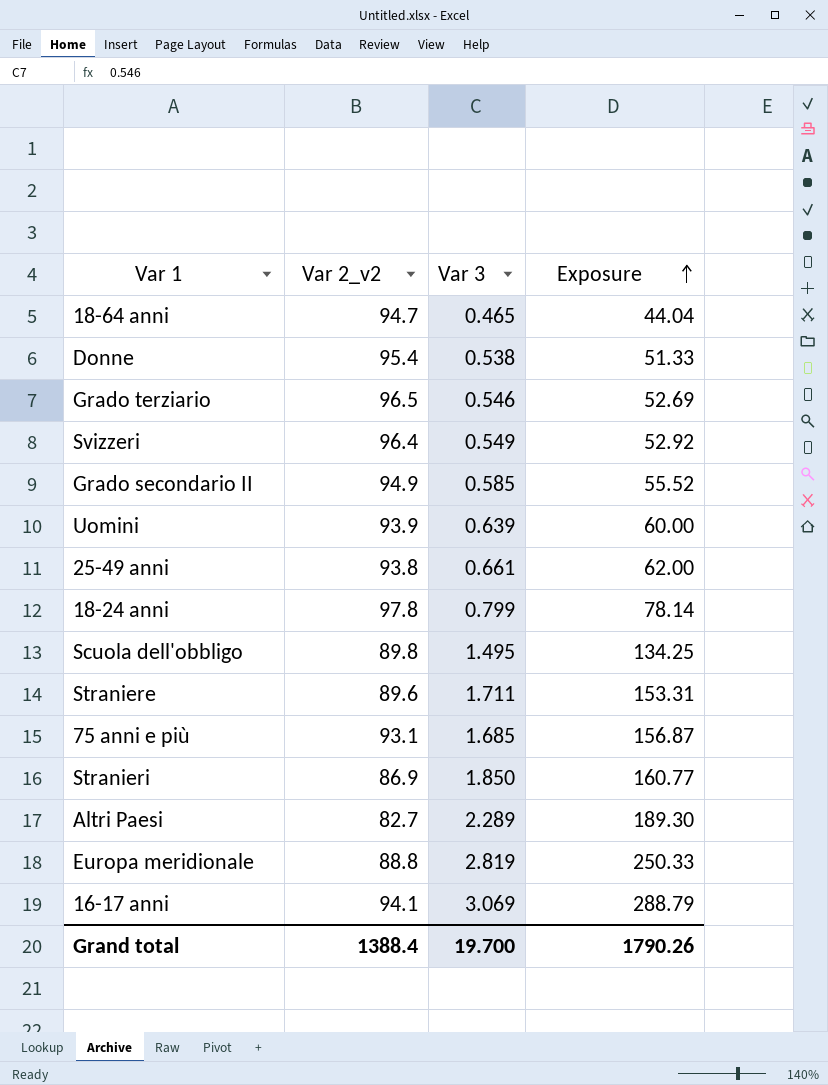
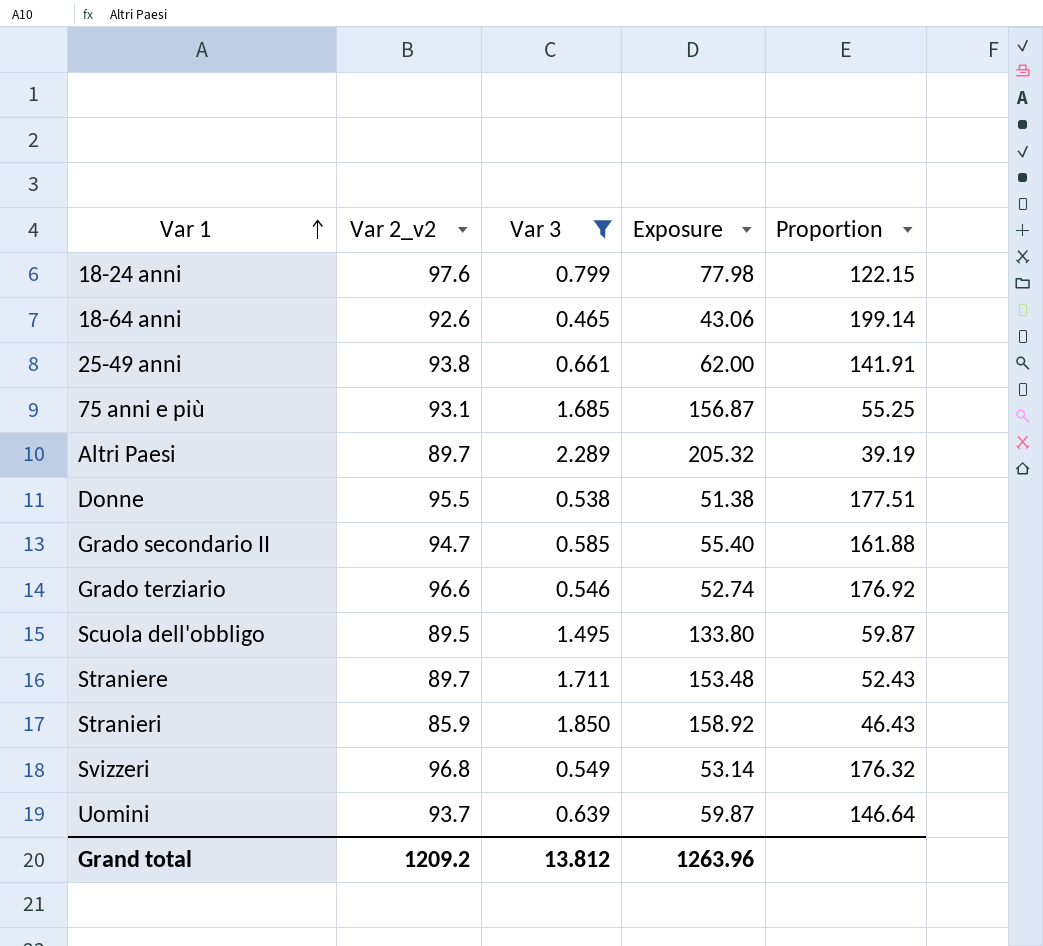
filter: none -> Var 3 <= 2.289
row order: Exposure ascending -> Var 1 ascending
column Proportion | formula: none -> [Var 2_v2] / [Var 3]
18-24 anni | Var 2_v2: 97.8 -> 97.6
18-24 anni | Exposure: 78.14 -> 77.98
18-64 anni | Var 2_v2: 94.7 -> 92.6
18-64 anni | Exposure: 44.04 -> 43.06
Altri Paesi | Var 2_v2: 82.7 -> 89.7
Altri Paesi | Exposure: 189.30 -> 205.32
Donne | Var 2_v2: 95.4 -> 95.5
Donne | Exposure: 51.33 -> 51.38
Grado secondario II | Var 2_v2: 94.9 -> 94.7
Grado secondario II | Exposure: 55.52 -> 55.40
Grado terziario | Var 2_v2: 96.5 -> 96.6
Grado terziario | Exposure: 52.69 -> 52.74
Scuola dell'obbligo | Var 2_v2: 89.8 -> 89.5
Scuola dell'obbligo | Exposure: 134.25 -> 133.80
Straniere | Var 2_v2: 89.6 -> 89.7
Straniere | Exposure: 153.31 -> 153.48
Stranieri | Var 2_v2: 86.9 -> 85.9
Stranieri | Exposure: 160.77 -> 158.92
Svizzeri | Var 2_v2: 96.4 -> 96.8
Svizzeri | Exposure: 52.92 -> 53.14
Uomini | Var 2_v2: 93.9 -> 93.7
Uomini | Exposure: 60.00 -> 59.87
Grand total | Var 2_v2: 1388.4 -> 1209.2
Grand total | Var 3: 19.700 -> 13.812
Grand total | Exposure: 1790.26 -> 1263.96

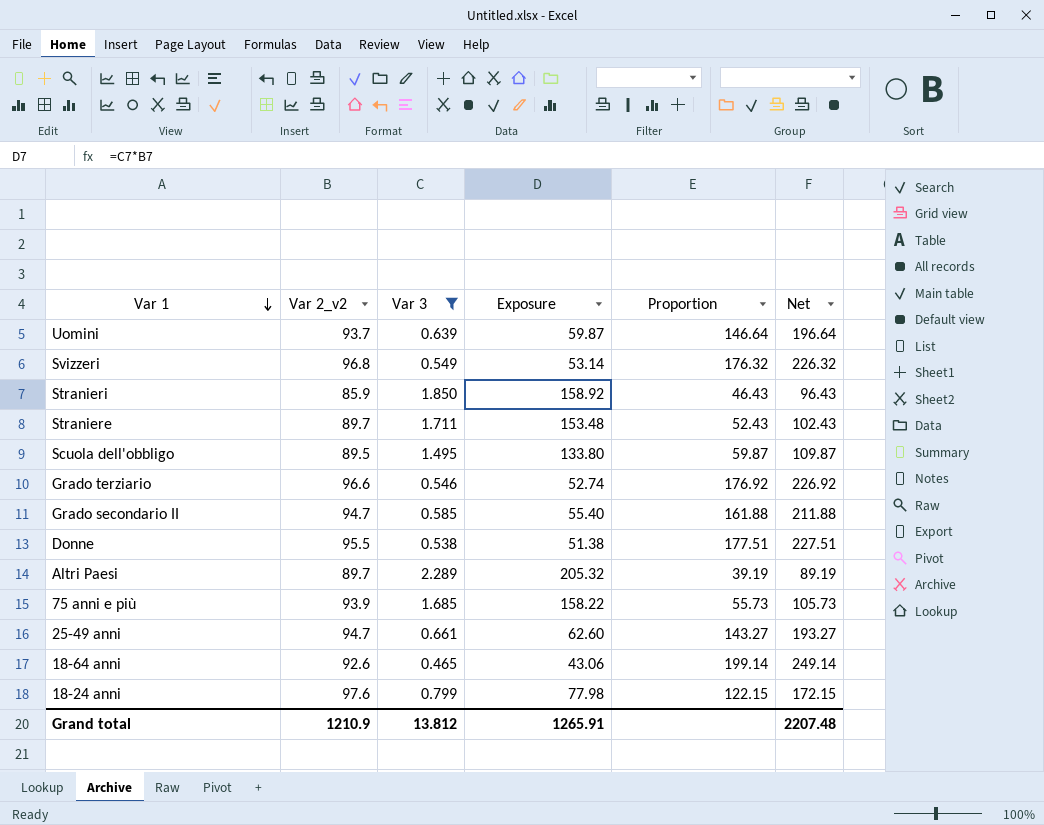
row order: Var 1 ascending -> Var 1 descending
column Net | formula: none -> [Proportion] + 50
75 anni e più | Var 2_v2: 93.1 -> 93.9
75 anni e più | Exposure: 156.87 -> 158.22
75 anni e più | Proportion: 55.25 -> 55.73
25-49 anni | Var 2_v2: 93.8 -> 94.7
25-49 anni | Exposure: 62.00 -> 62.60
25-49 anni | Proportion: 141.91 -> 143.27
Grand total | Var 2_v2: 1209.2 -> 1210.9
Grand total | Exposure: 1263.96 -> 1265.91

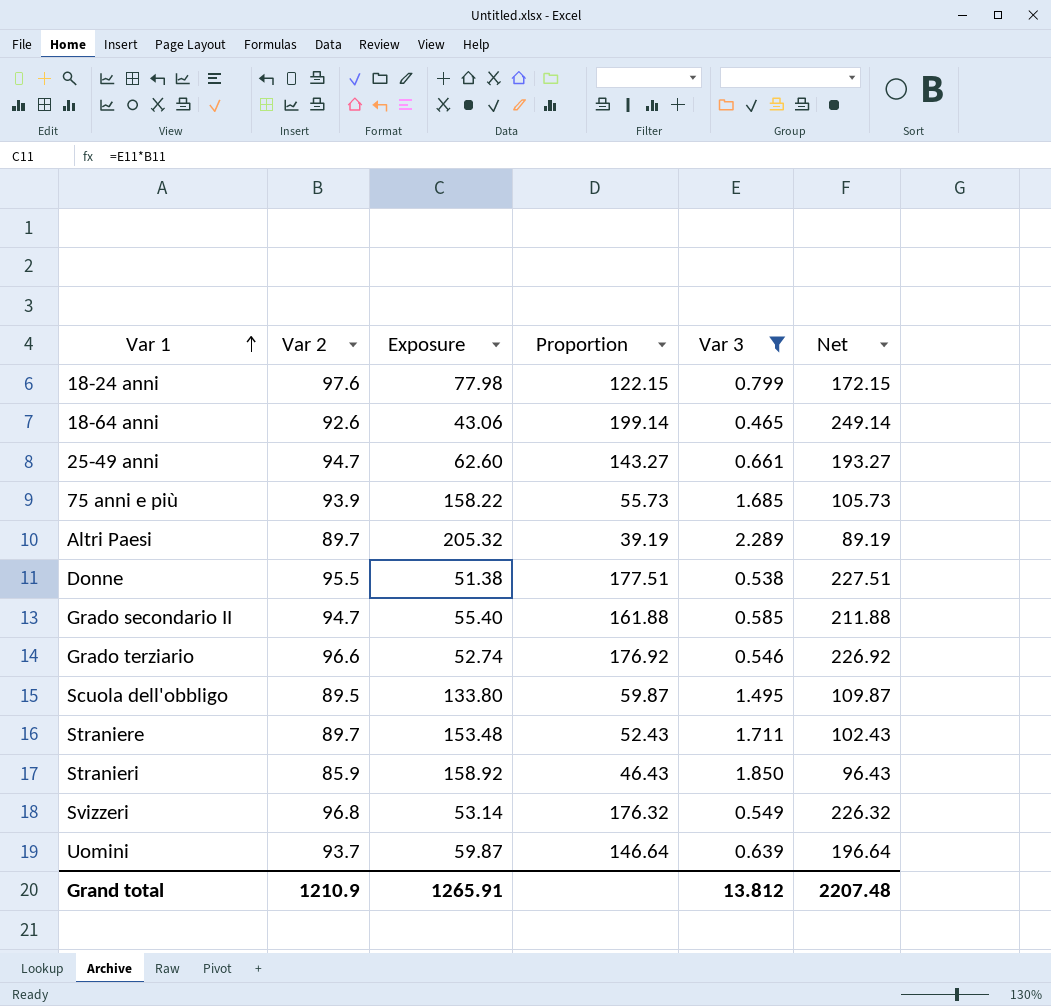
row order: Var 1 descending -> Var 1 ascending
column name: Var 2_v2 -> Var 2
column Var 3 | position: 3 -> 5

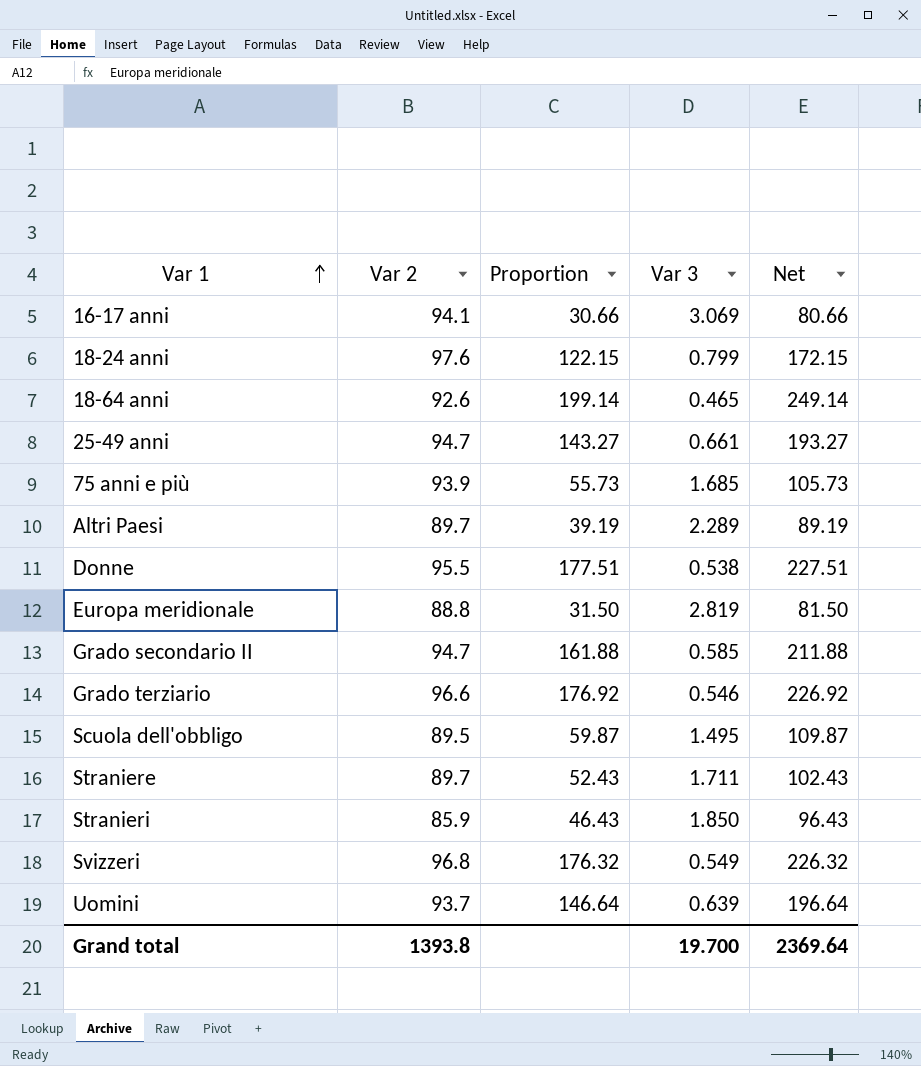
filter: Var 3 <= 2.289 -> none
column Exposure | formula: [Var 2] * [Var 3] -> none
Grand total | Var 2: 1210.9 -> 1393.8
Grand total | Var 3: 13.812 -> 19.700
Grand total | Net: 2207.48 -> 2369.64

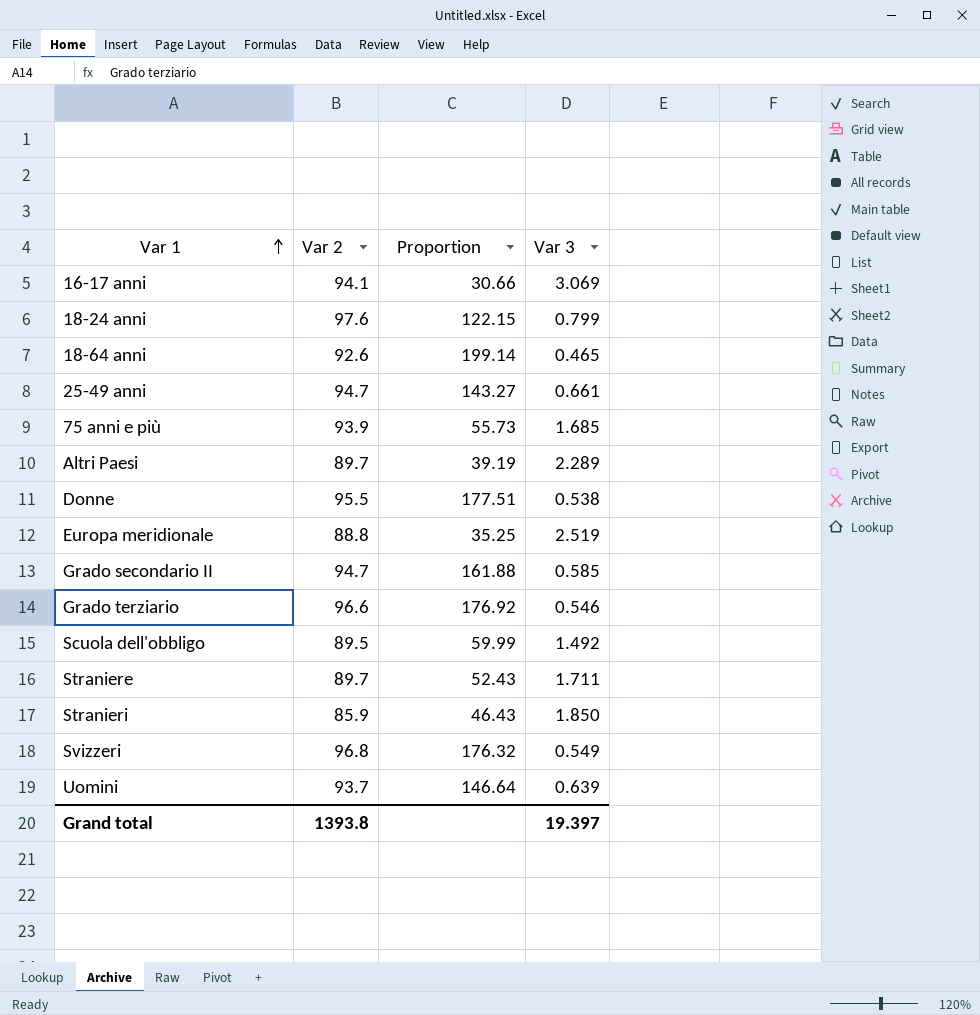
column Net | formula: [Proportion] + 50 -> none
Europa meridionale | Proportion: 31.50 -> 35.25
Europa meridionale | Var 3: 2.819 -> 2.519
Scuola dell'obbligo | Proportion: 59.87 -> 59.99
Scuola dell'obbligo | Var 3: 1.495 -> 1.492
Grand total | Var 3: 19.700 -> 19.397

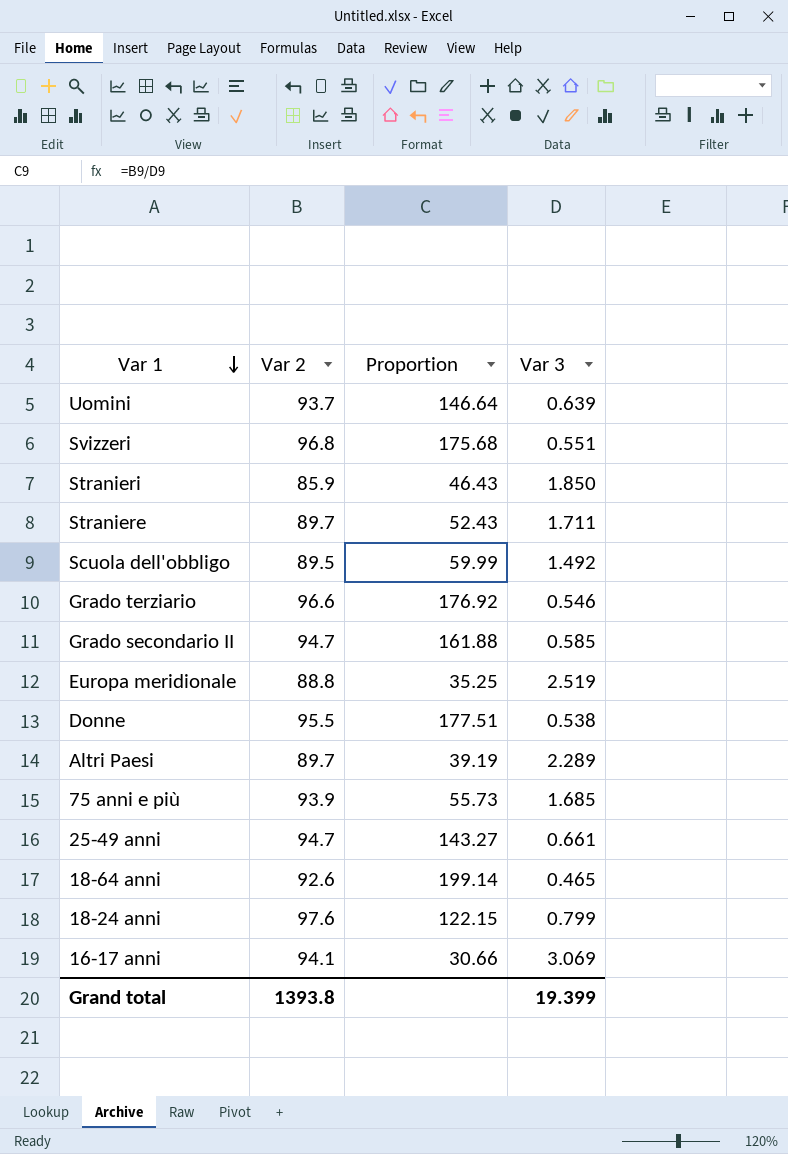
row order: Var 1 ascending -> Var 1 descending
Svizzeri | Proportion: 176.32 -> 175.68
Svizzeri | Var 3: 0.549 -> 0.551
Grand total | Var 3: 19.397 -> 19.399

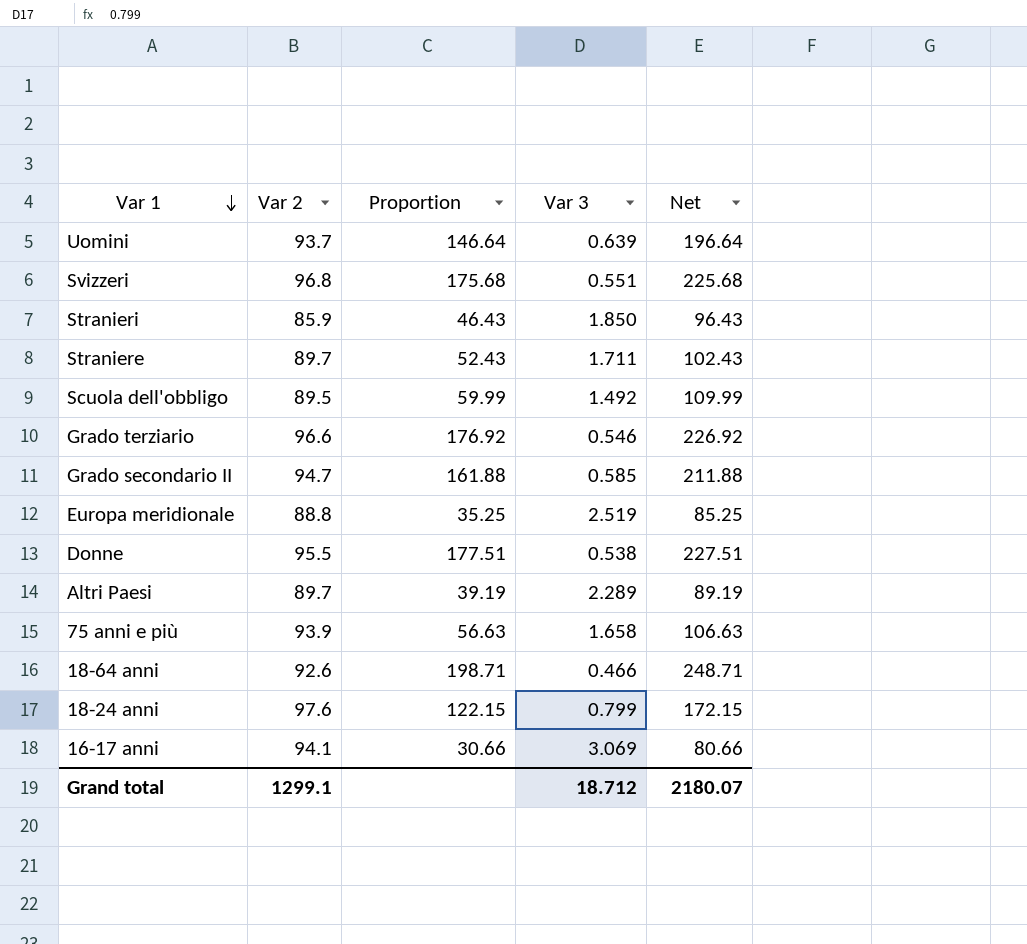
column Net | formula: none -> [Proportion] + 50
row 25-49 anni: 94.7 | 143.27 | 0.661 -> none
75 anni e più | Proportion: 55.73 -> 56.63
75 anni e più | Var 3: 1.685 -> 1.658
18-64 anni | Proportion: 199.14 -> 198.71
18-64 anni | Var 3: 0.465 -> 0.466
Grand total | Var 2: 1393.8 -> 1299.1
Grand total | Var 3: 19.399 -> 18.712

